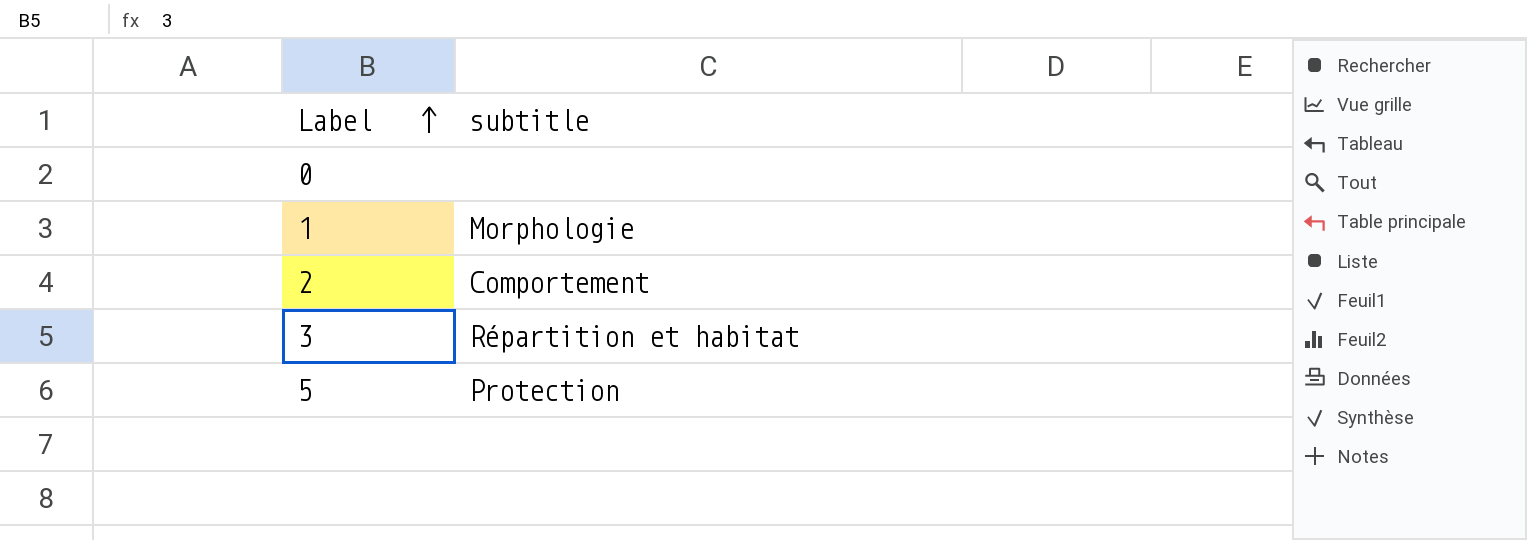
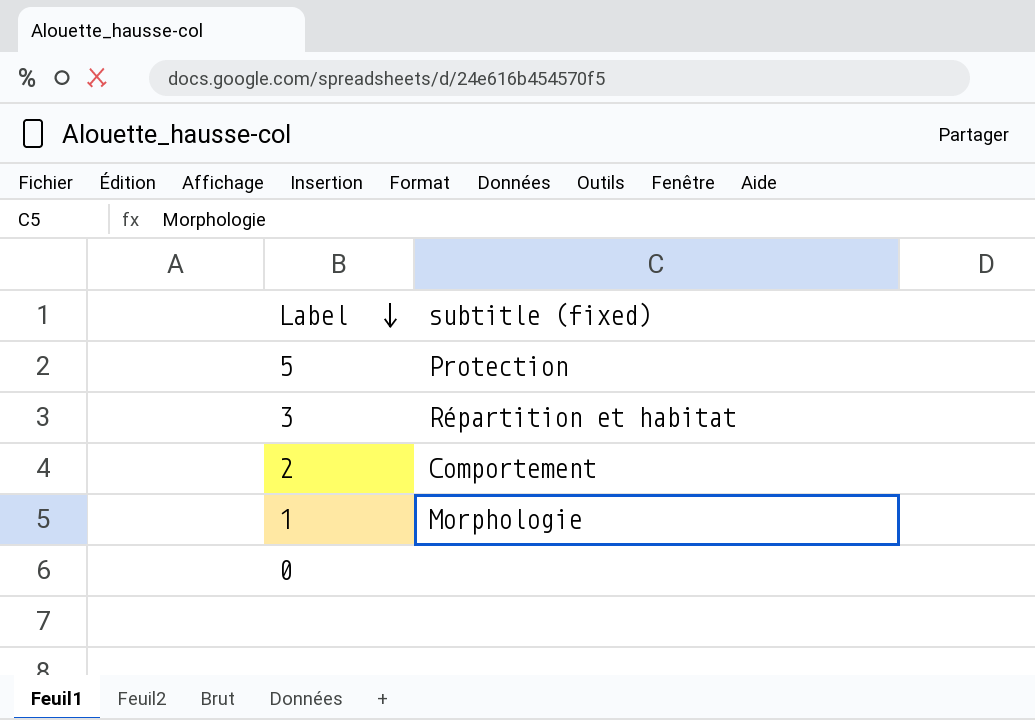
row order: Label ascending -> Label descending
column name: subtitle -> subtitle (fixed)

